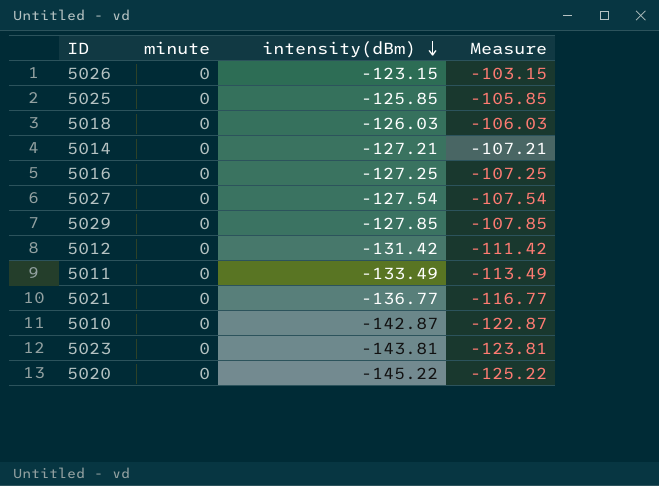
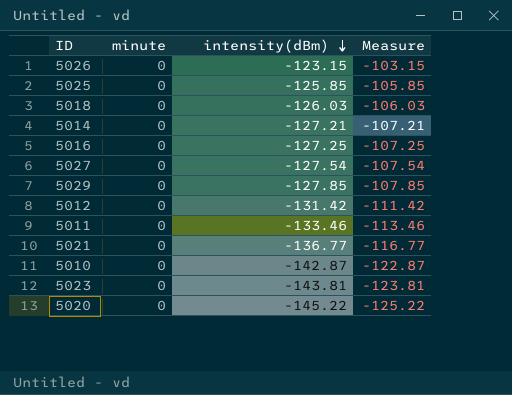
5011 | intensity(dBm): -133.49 -> -133.46
5011 | Measure: -113.49 -> -113.46

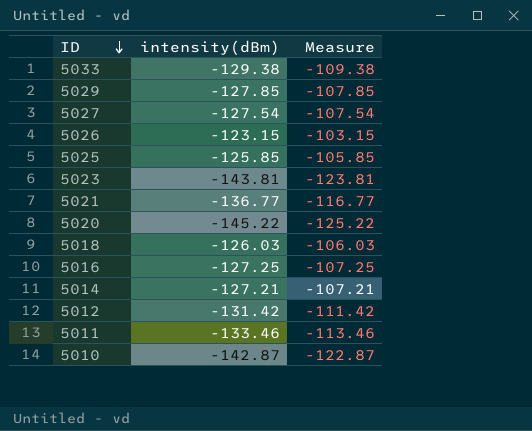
row order: intensity(dBm) descending -> ID descending
column minute | position: 2 -> none
row 5033: none -> -129.38 | -109.38

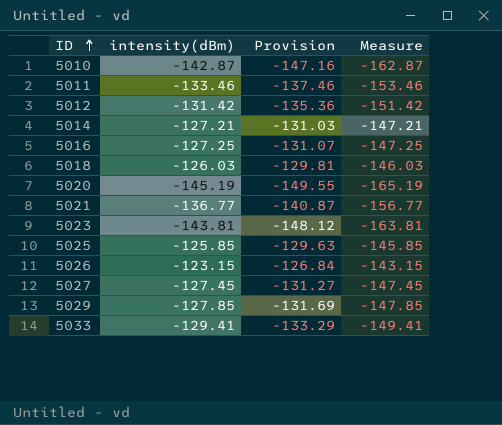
row order: ID descending -> ID ascending
column Provision | formula: none -> [intensity(dBm)] * 1.03
column Measure | formula: [intensity(dBm)] + 20 -> [intensity(dBm)] - 20
5020 | intensity(dBm): -145.22 -> -145.19
5027 | intensity(dBm): -127.54 -> -127.45
5033 | intensity(dBm): -129.38 -> -129.41

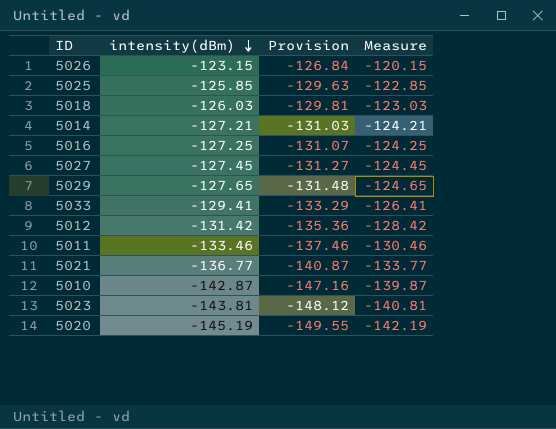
row order: ID ascending -> intensity(dBm) descending
column Measure | formula: [intensity(dBm)] - 20 -> [intensity(dBm)] + 3
5029 | intensity(dBm): -127.85 -> -127.65
5029 | Provision: -131.69 -> -131.48

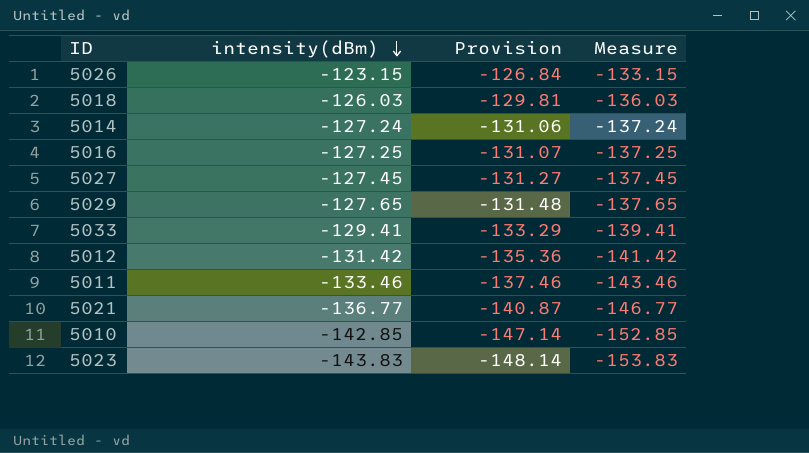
column Measure | formula: [intensity(dBm)] + 3 -> [intensity(dBm)] - 10
row 5025: -125.85 | -129.63 | -122.85 -> none
row 5020: -145.19 | -149.55 | -142.19 -> none
5014 | intensity(dBm): -127.21 -> -127.24
5014 | Provision: -131.03 -> -131.06
5010 | intensity(dBm): -142.87 -> -142.85
5010 | Provision: -147.16 -> -147.14
5023 | intensity(dBm): -143.81 -> -143.83
5023 | Provision: -148.12 -> -148.14

